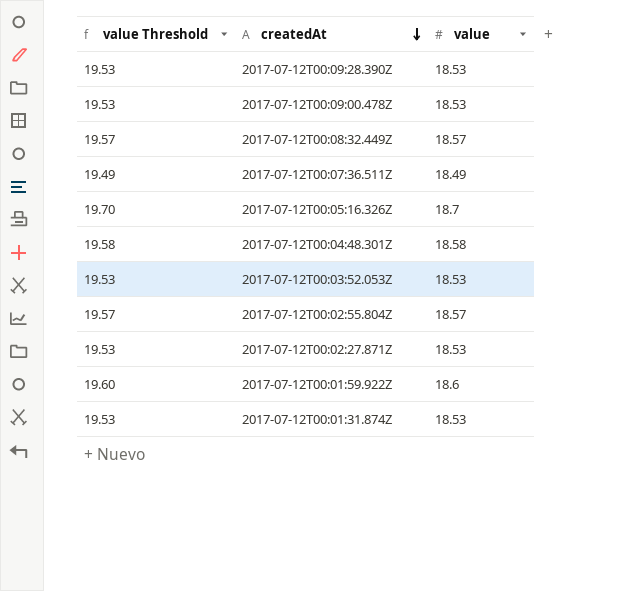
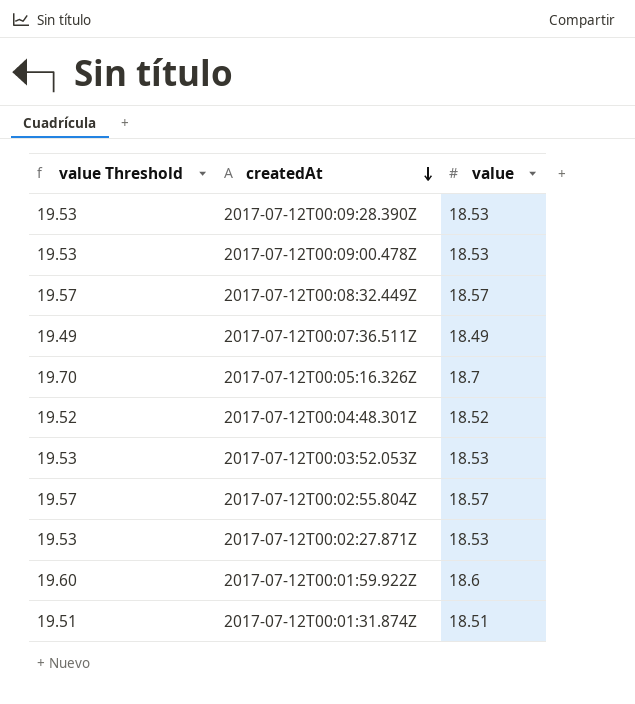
2017-07-12T00:04:48.301Z | value Threshold: 19.58 -> 19.52
2017-07-12T00:04:48.301Z | value: 18.58 -> 18.52
2017-07-12T00:01:31.874Z | value Threshold: 19.53 -> 19.51
2017-07-12T00:01:31.874Z | value: 18.53 -> 18.51

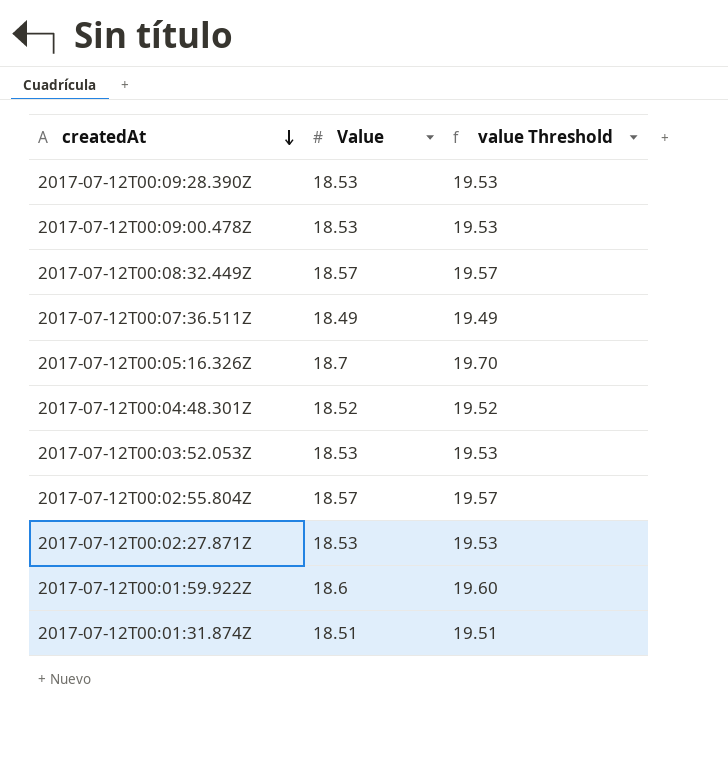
column name: value -> Value
column value Threshold | position: 1 -> 3

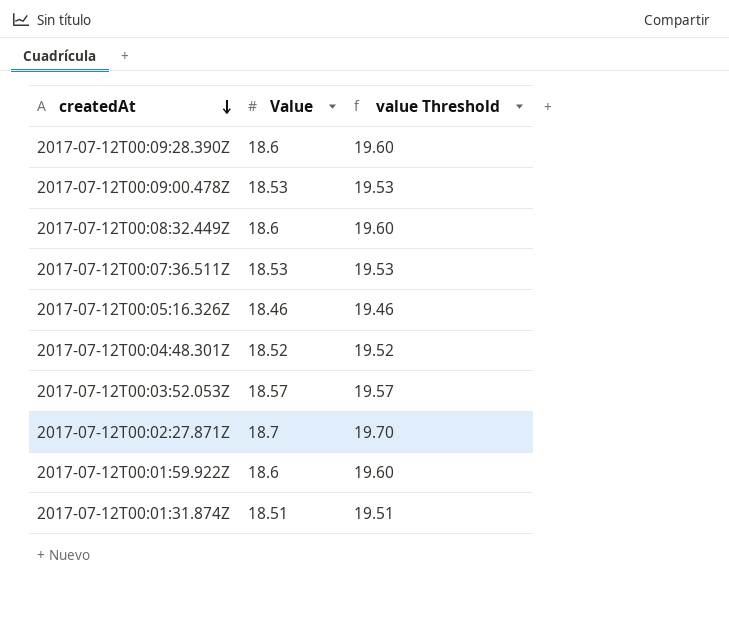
row 2017-07-12T00:02:55.804Z: 18.57 | 19.57 -> none
2017-07-12T00:09:28.390Z | Value: 18.53 -> 18.6
2017-07-12T00:09:28.390Z | value Threshold: 19.53 -> 19.60
2017-07-12T00:08:32.449Z | Value: 18.57 -> 18.6
2017-07-12T00:08:32.449Z | value Threshold: 19.57 -> 19.60
2017-07-12T00:07:36.511Z | Value: 18.49 -> 18.53
2017-07-12T00:07:36.511Z | value Threshold: 19.49 -> 19.53
2017-07-12T00:05:16.326Z | Value: 18.7 -> 18.46
2017-07-12T00:05:16.326Z | value Threshold: 19.70 -> 19.46
2017-07-12T00:03:52.053Z | Value: 18.53 -> 18.57
2017-07-12T00:03:52.053Z | value Threshold: 19.53 -> 19.57
2017-07-12T00:02:27.871Z | Value: 18.53 -> 18.7
2017-07-12T00:02:27.871Z | value Threshold: 19.53 -> 19.70

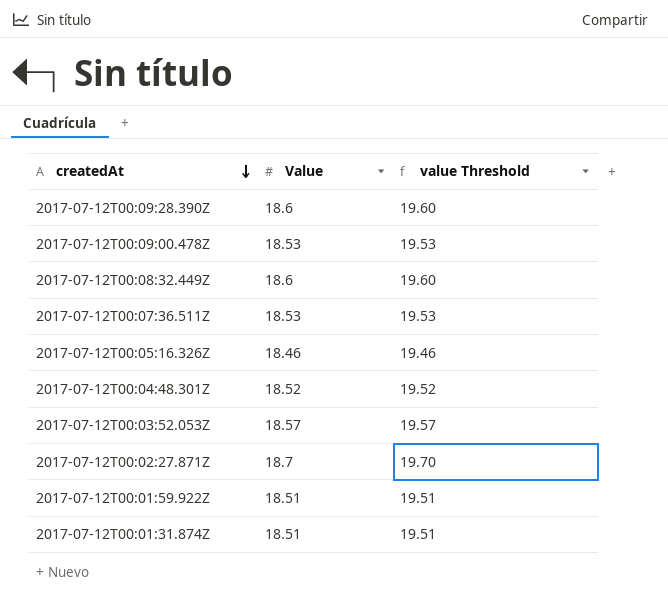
2017-07-12T00:01:59.922Z | Value: 18.6 -> 18.51
2017-07-12T00:01:59.922Z | value Threshold: 19.60 -> 19.51

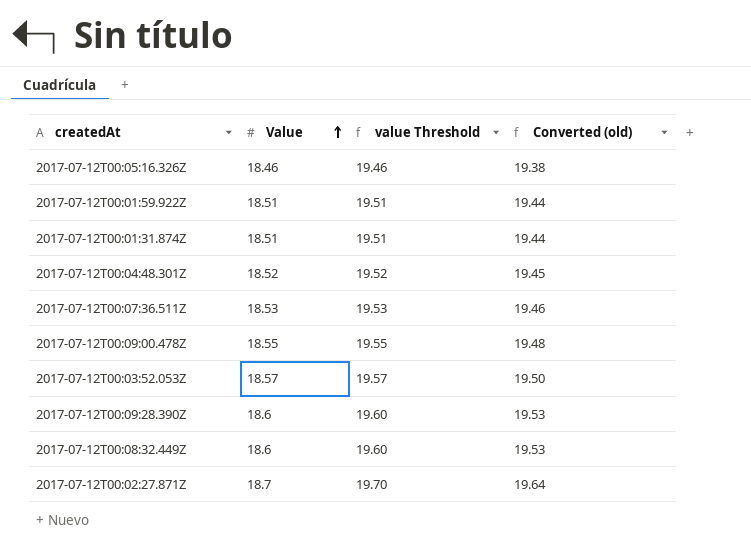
row order: createdAt descending -> Value ascending
column Converted (old) | formula: none -> [Value] * 1.05
2017-07-12T00:09:00.478Z | Value: 18.53 -> 18.55
2017-07-12T00:09:00.478Z | value Threshold: 19.53 -> 19.55

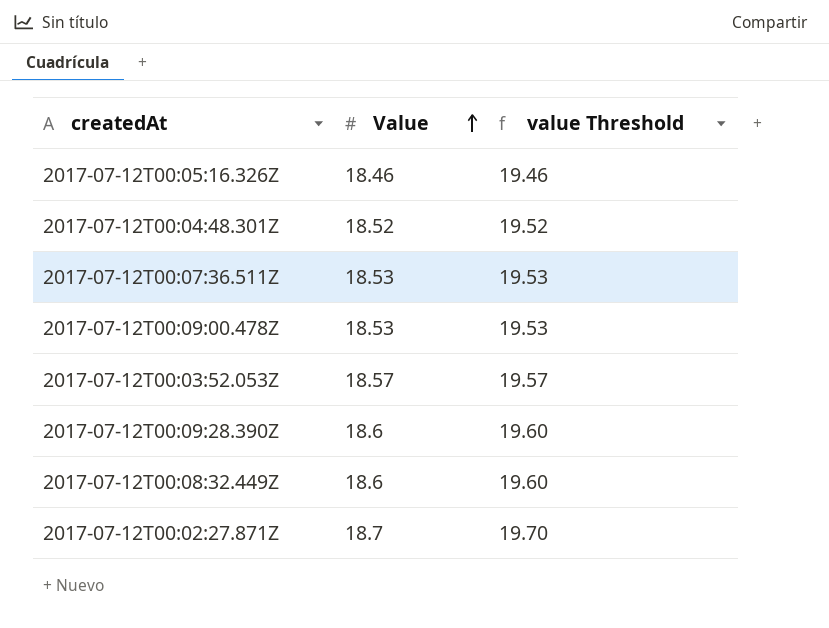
column Converted (old) | formula: [Value] * 1.05 -> none
row 2017-07-12T00:01:59.922Z: 18.51 | 19.51 | 19.44 -> none
row 2017-07-12T00:01:31.874Z: 18.51 | 19.51 | 19.44 -> none
2017-07-12T00:09:00.478Z | Value: 18.55 -> 18.53
2017-07-12T00:09:00.478Z | value Threshold: 19.55 -> 19.53

